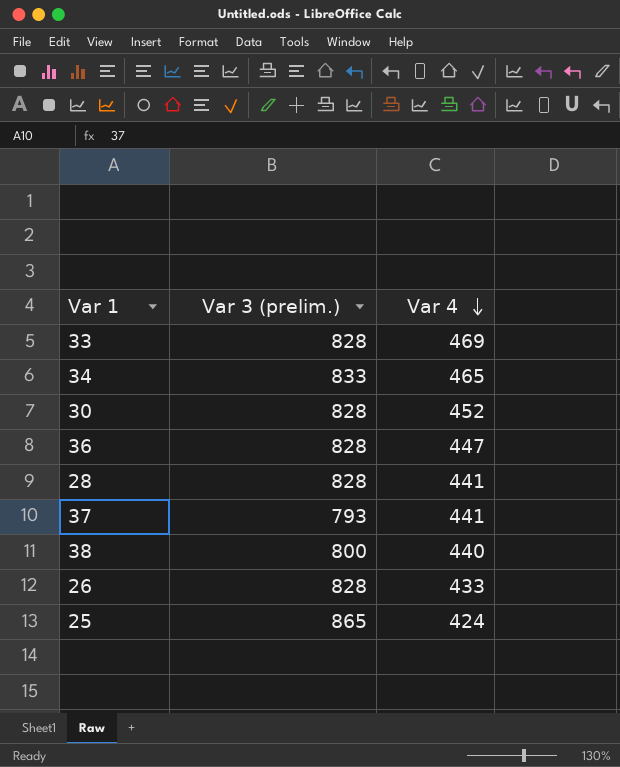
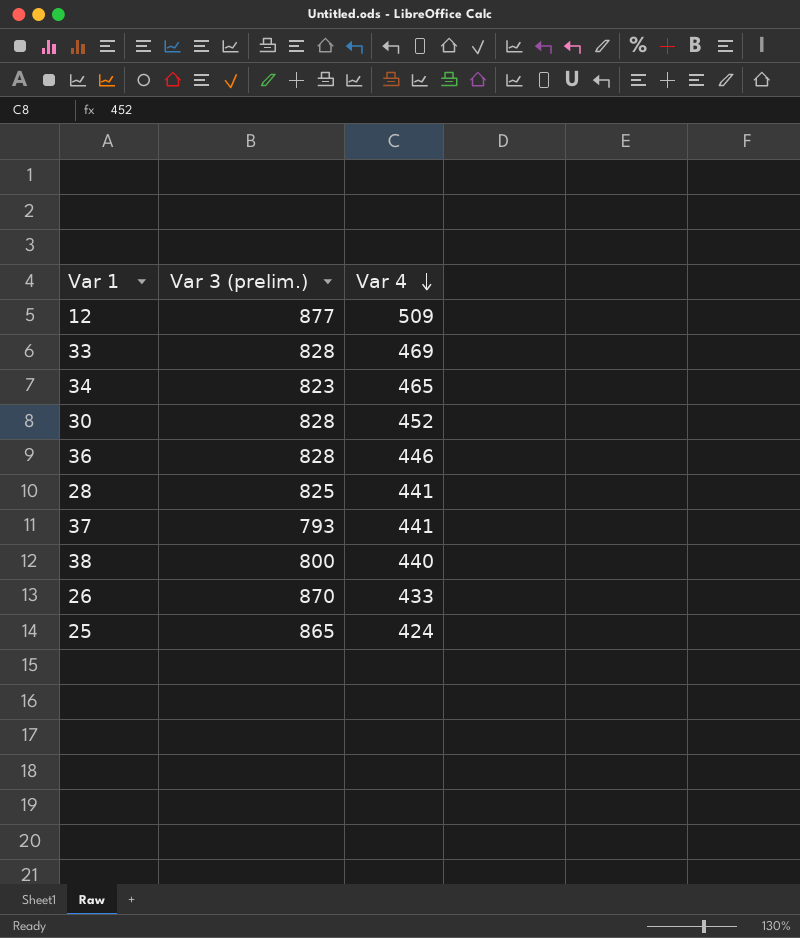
row 12: none -> 877 | 509
34 | Var 3 (prelim.): 833 -> 823
36 | Var 4: 447 -> 446
28 | Var 3 (prelim.): 828 -> 825
26 | Var 3 (prelim.): 828 -> 870

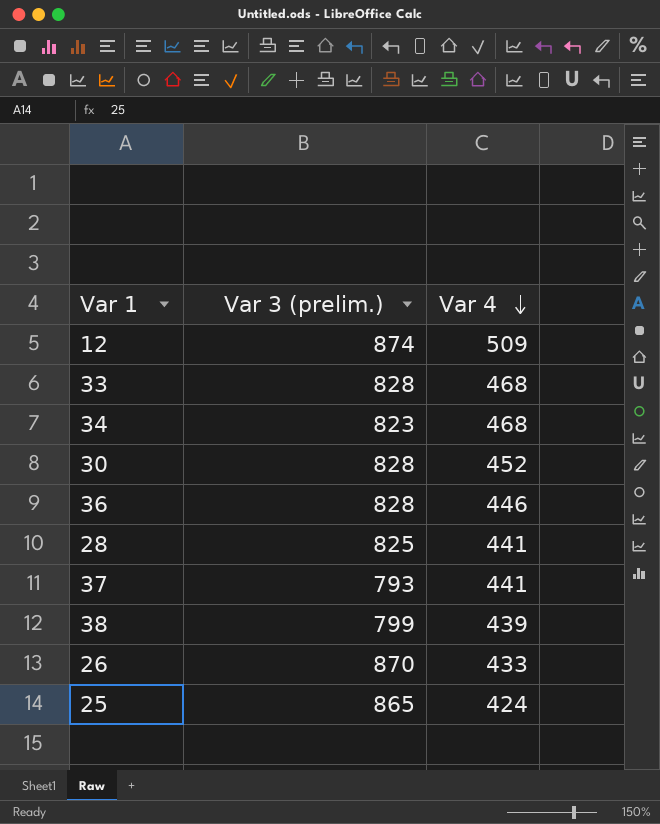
12 | Var 3 (prelim.): 877 -> 874
33 | Var 4: 469 -> 468
34 | Var 4: 465 -> 468
38 | Var 3 (prelim.): 800 -> 799
38 | Var 4: 440 -> 439

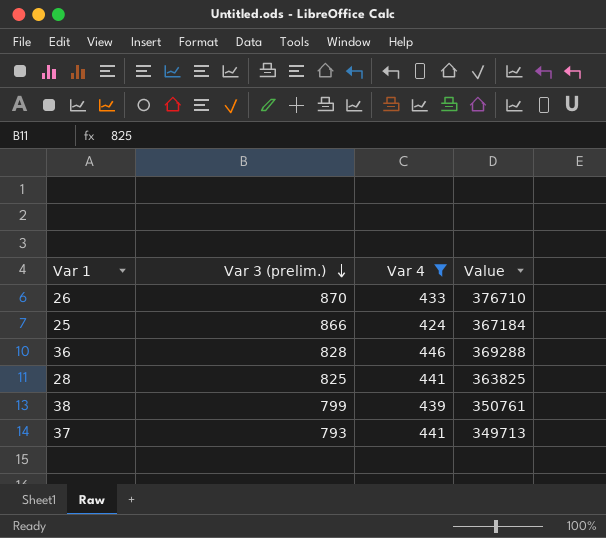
filter: none -> Var 4 <= 446
row order: Var 4 descending -> Var 3 (prelim.) descending
column Value | formula: none -> [Var 3 (prelim.)] * [Var 4]
25 | Var 3 (prelim.): 865 -> 866

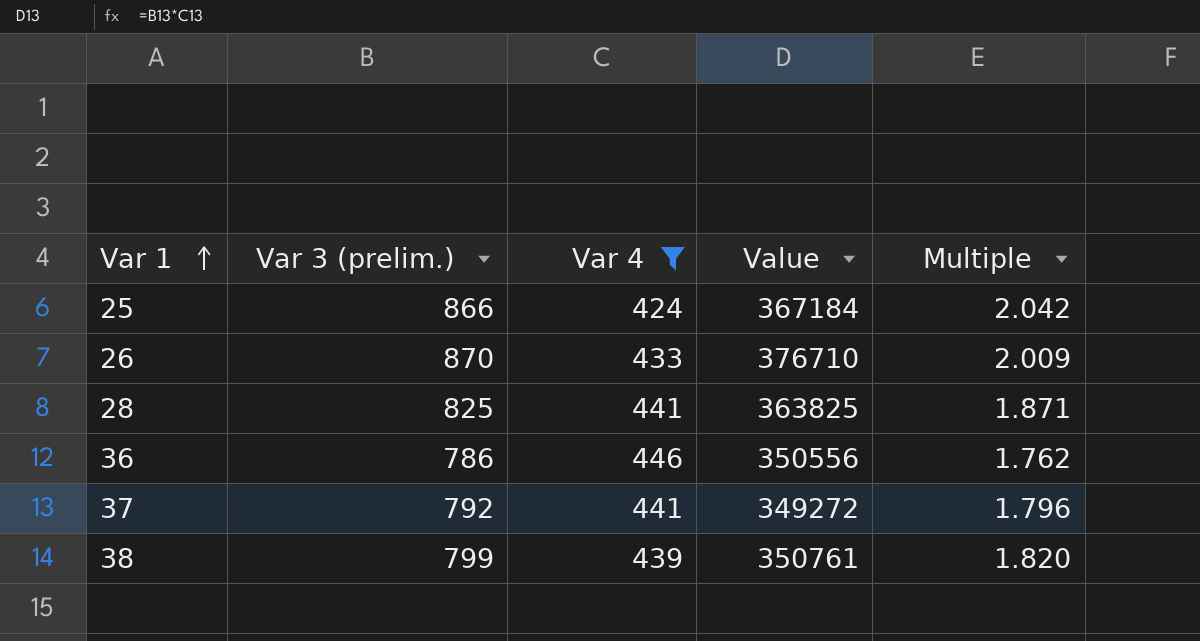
row order: Var 3 (prelim.) descending -> Var 1 ascending
column Multiple | formula: none -> [Var 3 (prelim.)] / [Var 4]
36 | Var 3 (prelim.): 828 -> 786
36 | Value: 369288 -> 350556
37 | Var 3 (prelim.): 793 -> 792
37 | Value: 349713 -> 349272

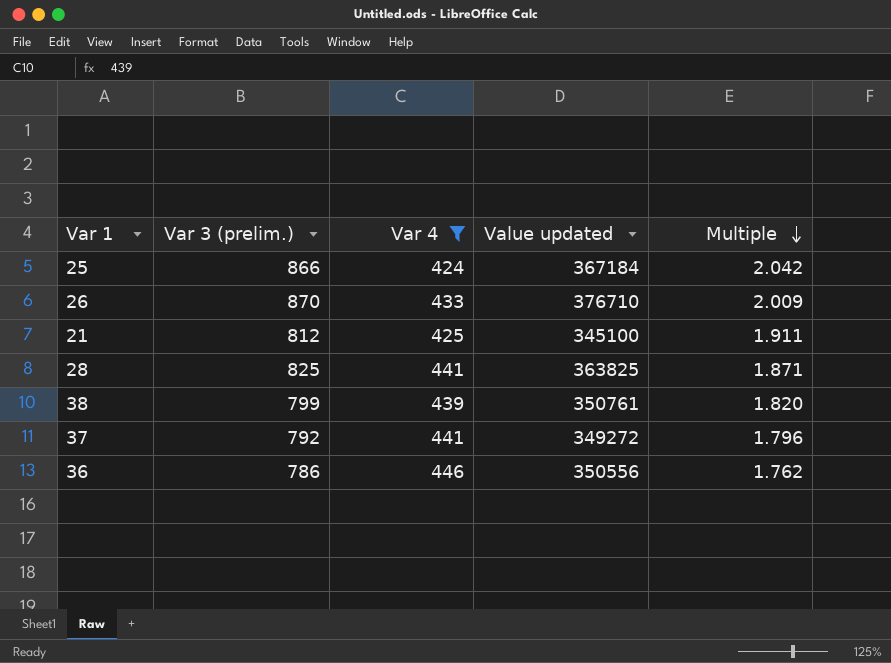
row order: Var 1 ascending -> Multiple descending
column name: Value -> Value updated
row 21: none -> 812 | 425 | 345100 | 1.911

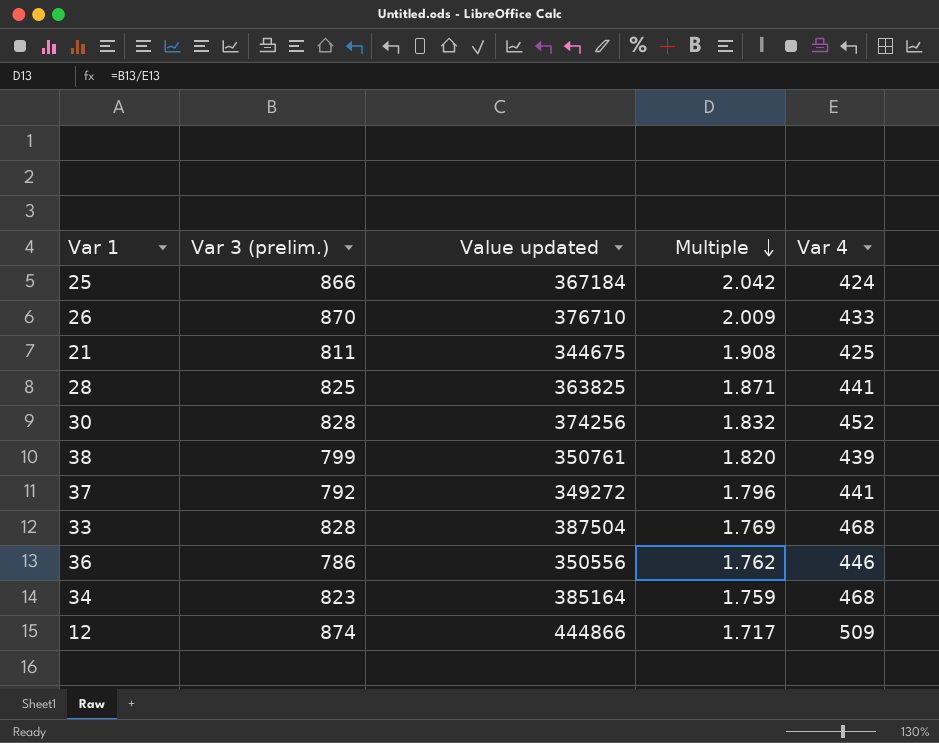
filter: Var 4 <= 446 -> none
column Var 4 | position: 3 -> 5
21 | Var 3 (prelim.): 812 -> 811
21 | Value updated: 345100 -> 344675
21 | Multiple: 1.911 -> 1.908

